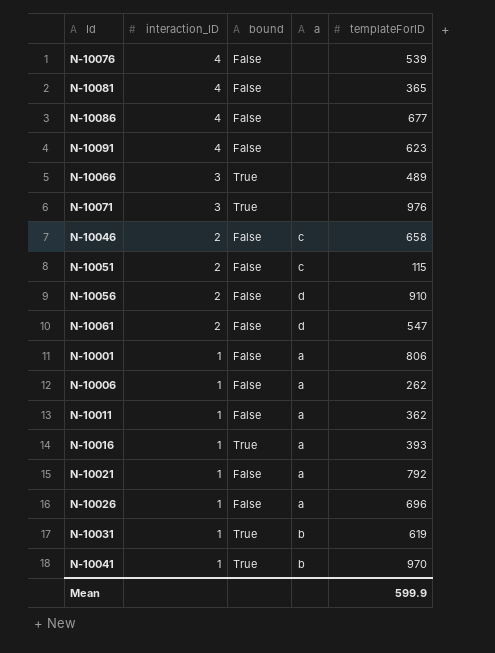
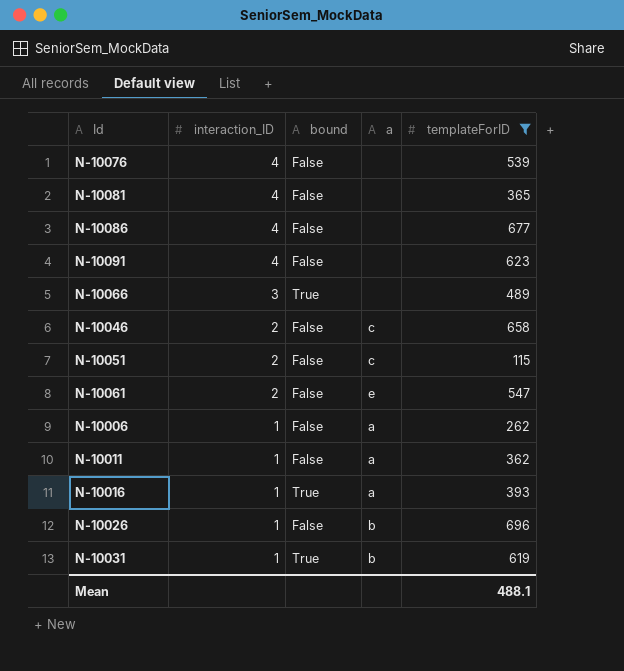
filter: none -> templateForID <= 696
N-10061 | a: d -> e
N-10026 | a: a -> b
Mean | templateForID: 599.9 -> 488.1

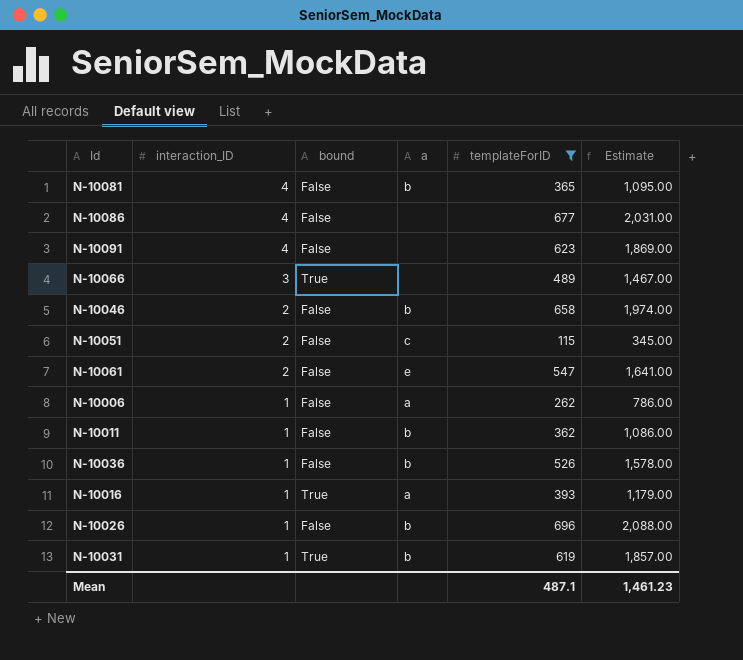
column Estimate | formula: none -> [templateForID] * 3
row N-10076: 4 | False | none | 539 -> none
N-10081 | a: none -> b
N-10046 | a: c -> b
N-10011 | a: a -> b
row N-10036: none -> 1 | False | b | 526 | 1,578.00
Mean | templateForID: 488.1 -> 487.1

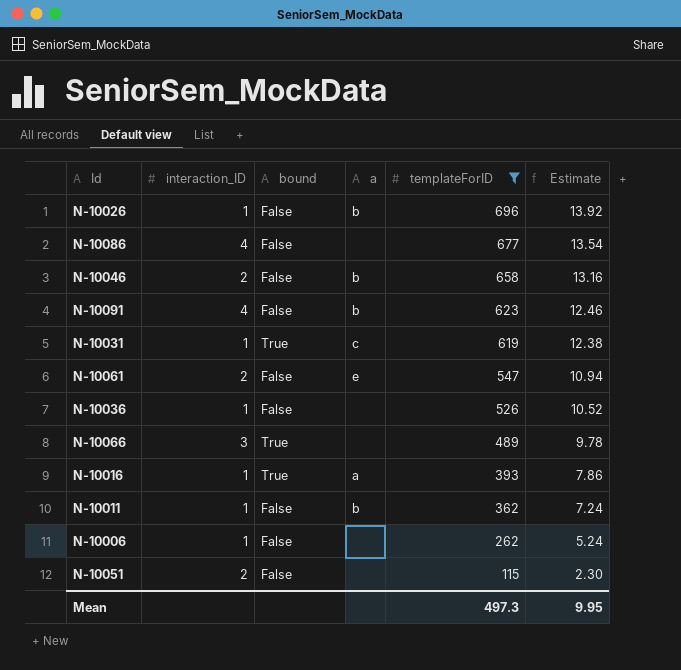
row order: interaction_ID descending -> templateForID descending
column Estimate | formula: [templateForID] * 3 -> [templateForID] * 0.02
row N-10081: 4 | False | b | 365 | 1,095.00 -> none
N-10091 | a: none -> b
N-10031 | a: b -> c
N-10036 | a: b -> none
N-10006 | a: a -> none
N-10051 | a: c -> none
Mean | templateForID: 487.1 -> 497.3
Mean | Estimate: 1,461.23 -> 9.95

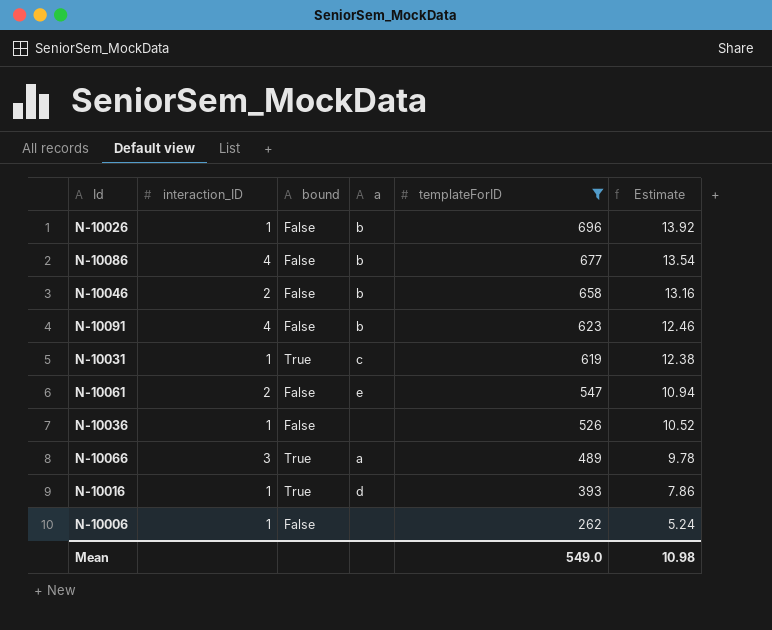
row N-10011: 1 | False | b | 362 | 7.24 -> none
row N-10051: 2 | False | none | 115 | 2.30 -> none
N-10086 | a: none -> b
N-10066 | a: none -> a
N-10016 | a: a -> d
Mean | templateForID: 497.3 -> 549.0
Mean | Estimate: 9.95 -> 10.98

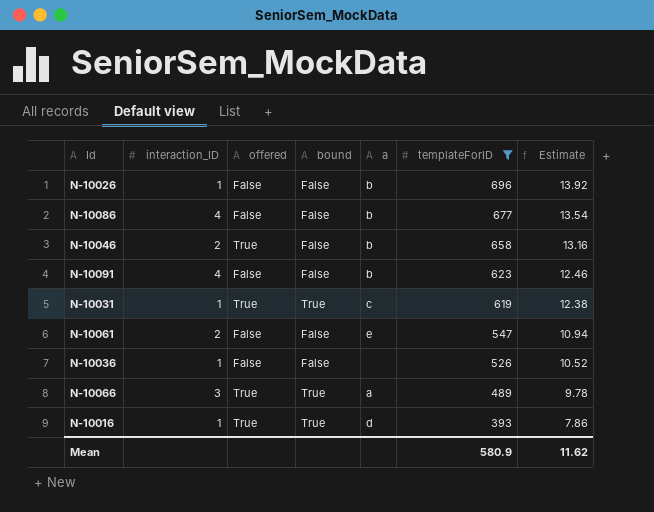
column offered | position: none -> 3
row N-10006: 1 | False | none | 262 | 5.24 -> none
Mean | templateForID: 549.0 -> 580.9
Mean | Estimate: 10.98 -> 11.62

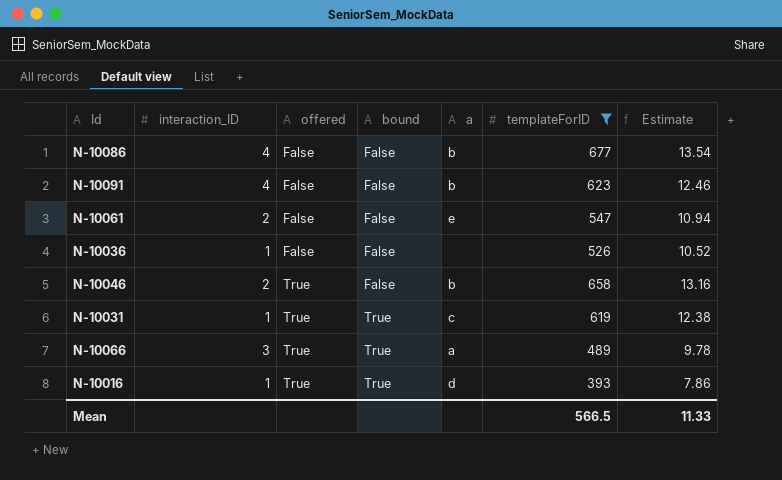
row order: templateForID descending -> offered ascending
row N-10026: 1 | False | False | b | 696 | 13.92 -> none
Mean | templateForID: 580.9 -> 566.5
Mean | Estimate: 11.62 -> 11.33

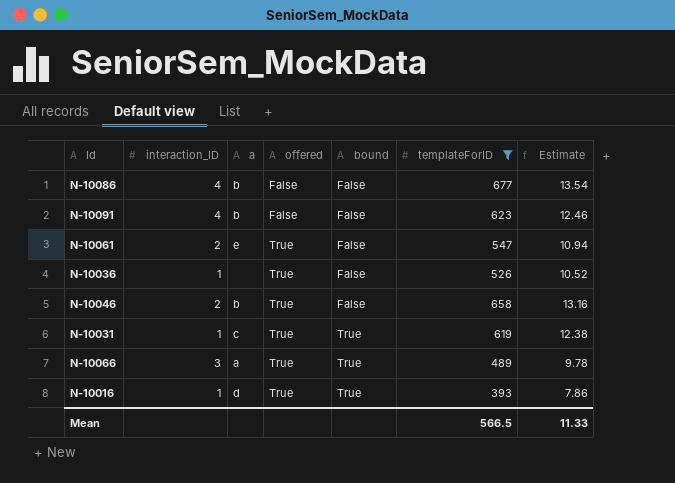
column a | position: 5 -> 3
N-10061 | offered: False -> True
N-10036 | offered: False -> True

